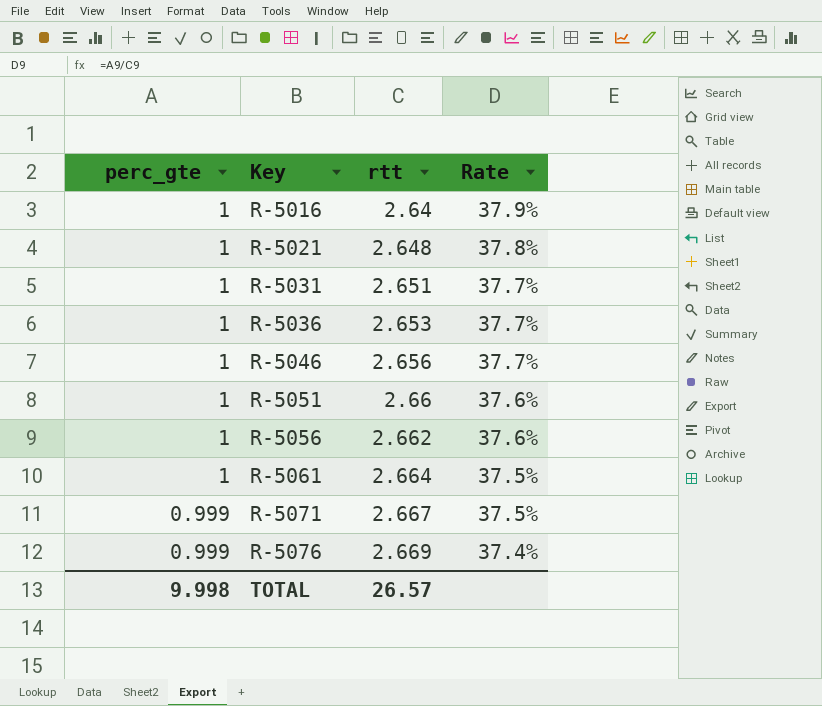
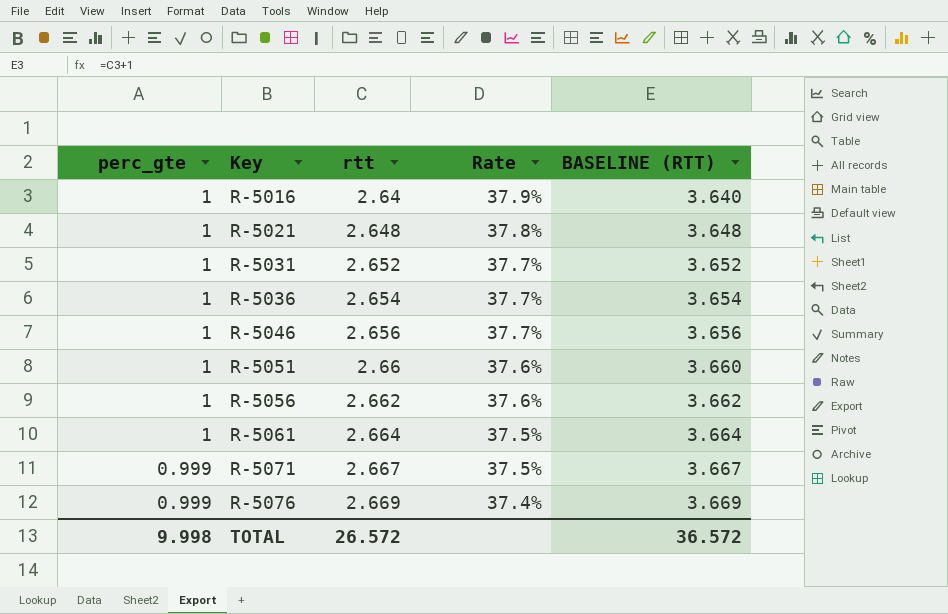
column BASELINE (RTT) | formula: none -> [rtt] + 1
R-5031 | rtt: 2.651 -> 2.652
R-5036 | rtt: 2.653 -> 2.654
TOTAL | rtt: 26.57 -> 26.572

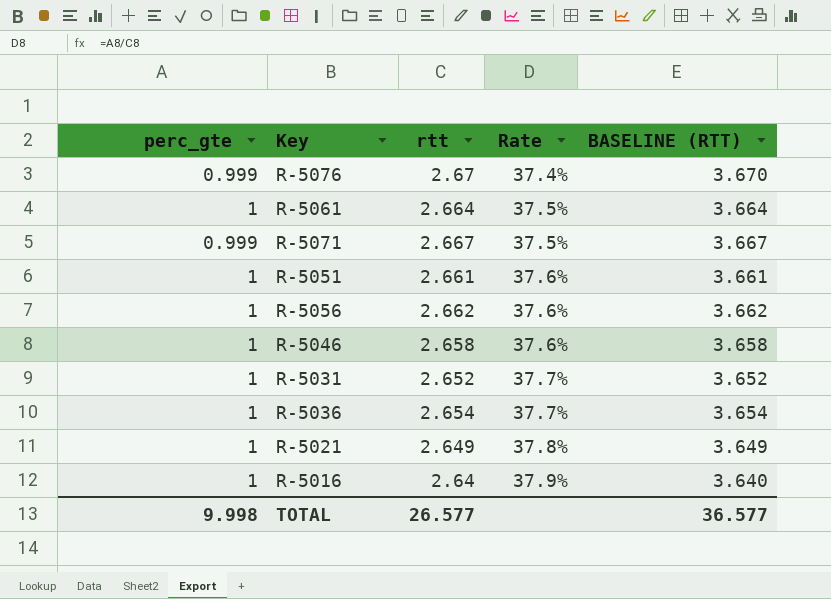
row order: perc_gte descending -> Rate ascending
R-5076 | rtt: 2.669 -> 2.67
R-5076 | BASELINE (RTT): 3.669 -> 3.670
R-5051 | rtt: 2.66 -> 2.661
R-5051 | BASELINE (RTT): 3.660 -> 3.661
R-5046 | rtt: 2.656 -> 2.658
R-5046 | Rate: 37.7% -> 37.6%
R-5046 | BASELINE (RTT): 3.656 -> 3.658
R-5021 | rtt: 2.648 -> 2.649
R-5021 | BASELINE (RTT): 3.648 -> 3.649
TOTAL | rtt: 26.572 -> 26.577
TOTAL | BASELINE (RTT): 36.572 -> 36.577

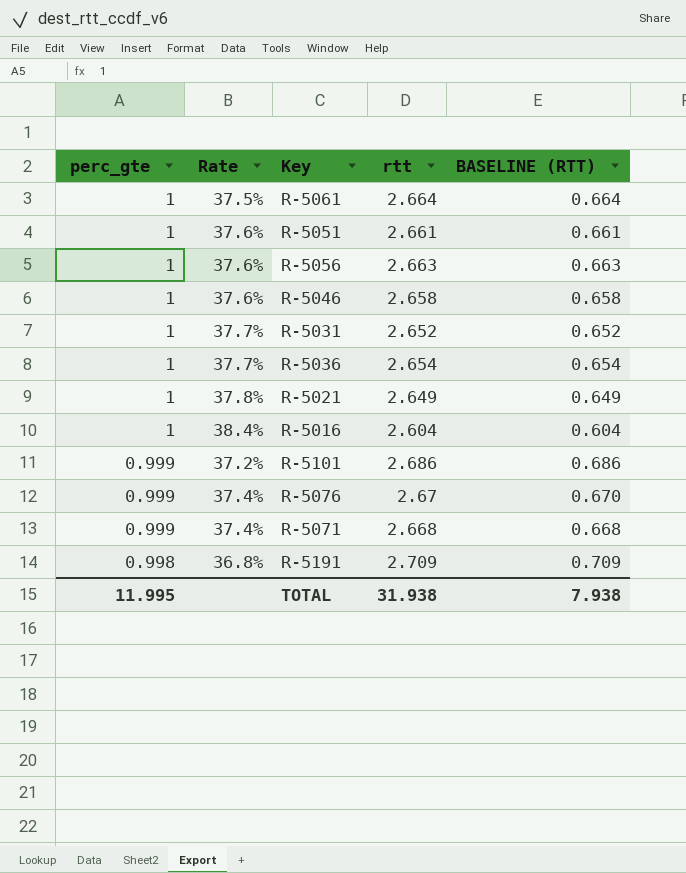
row order: Rate ascending -> perc_gte descending
column Rate | position: 4 -> 2
column BASELINE (RTT) | formula: [rtt] + 1 -> [rtt] - 2
R-5056 | rtt: 2.662 -> 2.663
R-5016 | Rate: 37.9% -> 38.4%
R-5016 | rtt: 2.64 -> 2.604
row R-5101: none -> 0.999 | 37.2% | 2.686 | 0.686
R-5071 | Rate: 37.5% -> 37.4%
R-5071 | rtt: 2.667 -> 2.668
row R-5191: none -> 0.998 | 36.8% | 2.709 | 0.709
TOTAL | perc_gte: 9.998 -> 11.995
TOTAL | rtt: 26.577 -> 31.938
TOTAL | BASELINE (RTT): 36.577 -> 7.938

